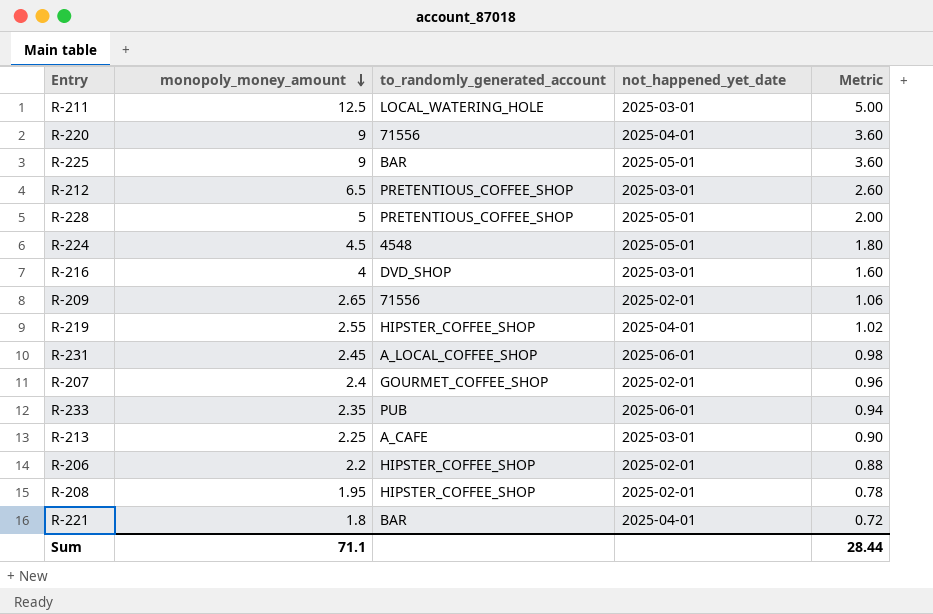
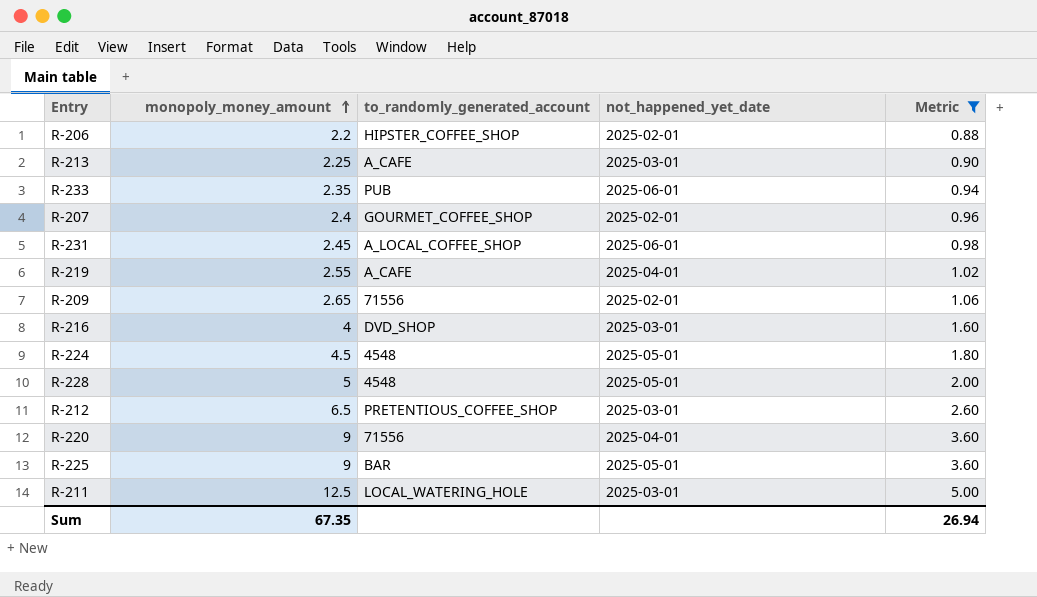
filter: none -> Metric >= 0.88
row order: monopoly_money_amount descending -> monopoly_money_amount ascending
R-219 | to_randomly_generated_account: HIPSTER_COFFEE_SHOP -> A_CAFE
R-228 | to_randomly_generated_account: PRETENTIOUS_COFFEE_SHOP -> 4548
Sum | monopoly_money_amount: 71.1 -> 67.35
Sum | Metric: 28.44 -> 26.94

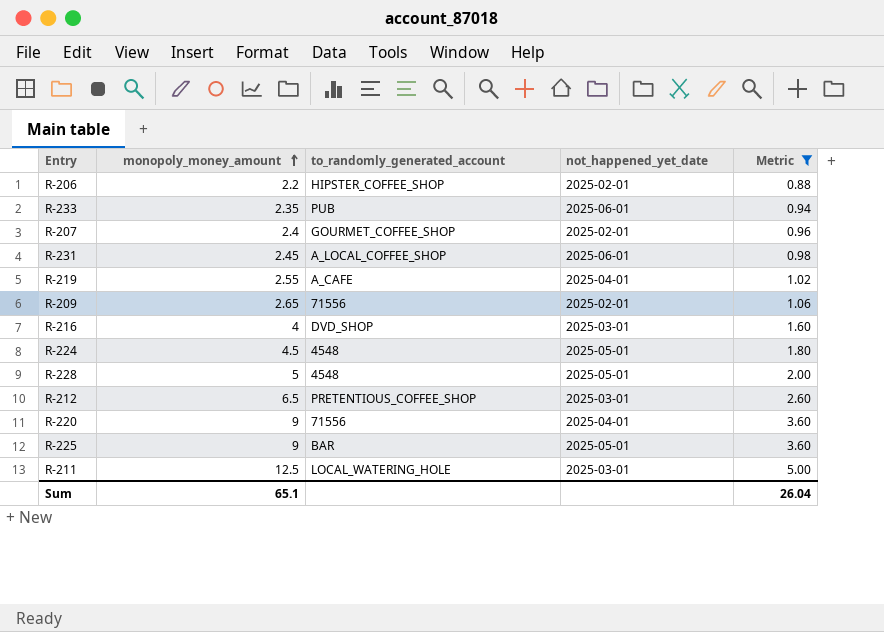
row R-213: 2.25 | A_CAFE | 2025-03-01 | 0.90 -> none
Sum | monopoly_money_amount: 67.35 -> 65.1
Sum | Metric: 26.94 -> 26.04

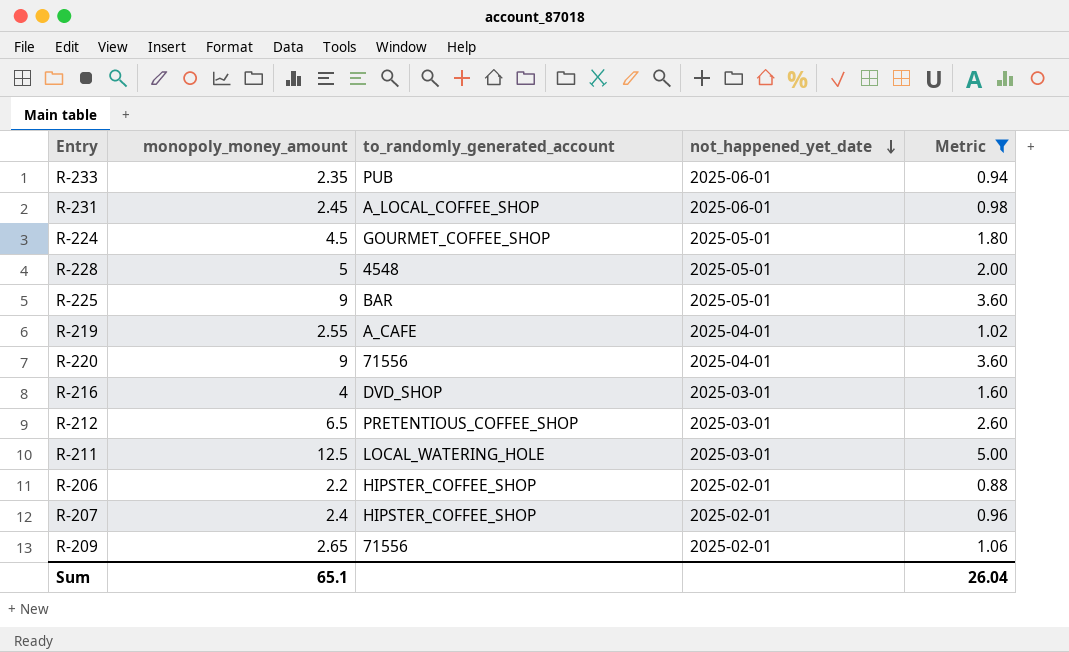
row order: monopoly_money_amount ascending -> not_happened_yet_date descending
R-224 | to_randomly_generated_account: 4548 -> GOURMET_COFFEE_SHOP
R-207 | to_randomly_generated_account: GOURMET_COFFEE_SHOP -> HIPSTER_COFFEE_SHOP

